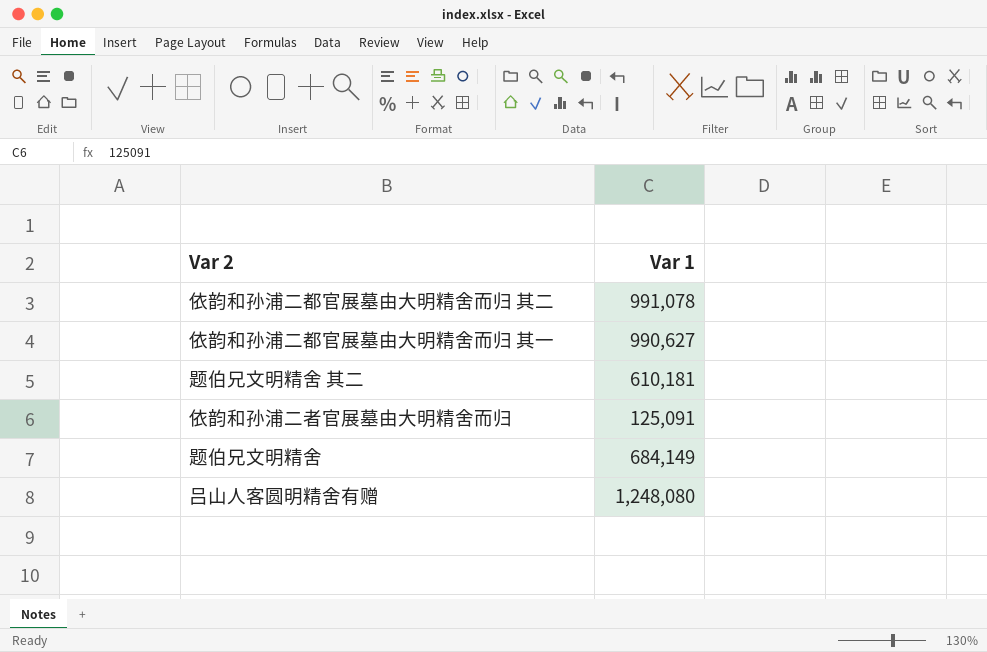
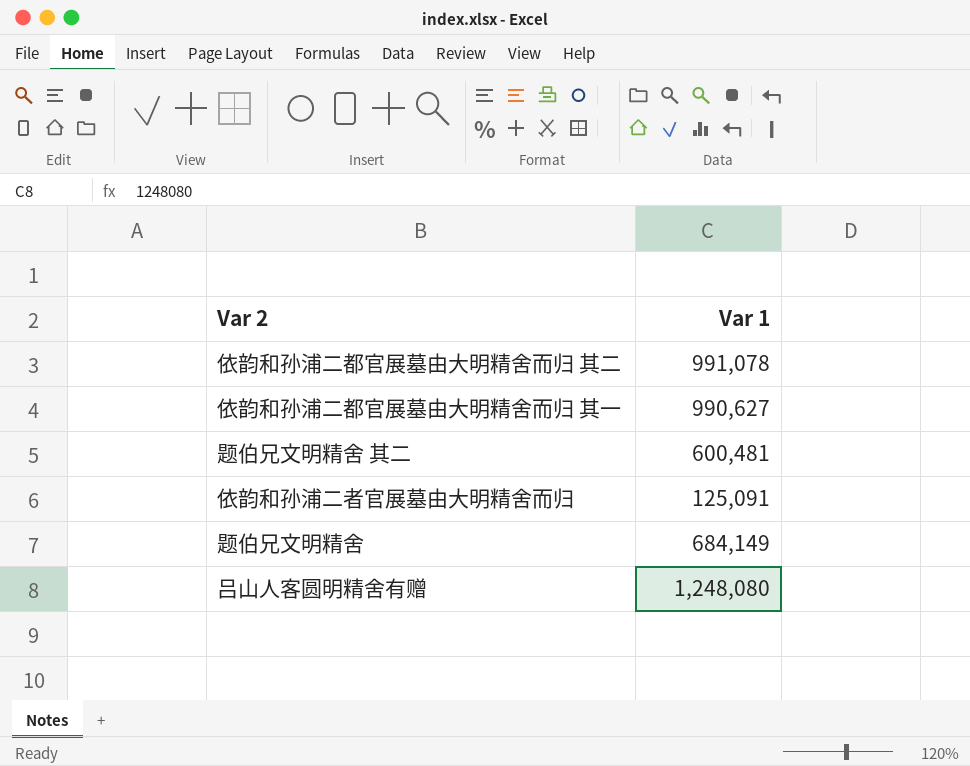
题伯兄文明精舍 其二 | Var 1: 610,181 -> 600,481

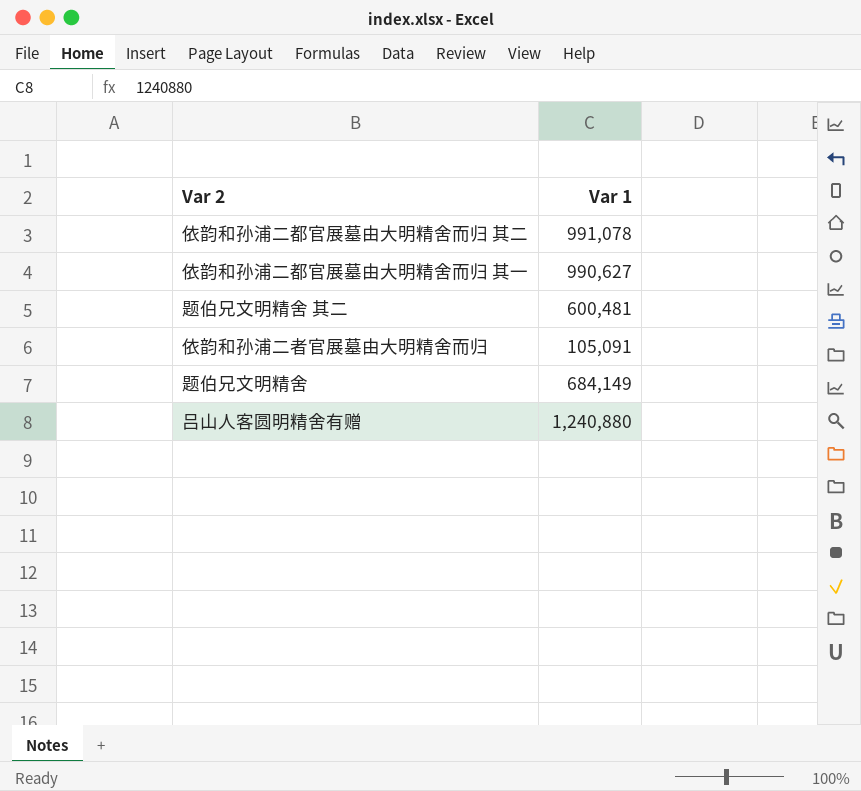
依韵和孙浦二者官展墓由大明精舍而归 | Var 1: 125,091 -> 105,091
吕山人客圆明精舍有赠 | Var 1: 1,248,080 -> 1,240,880

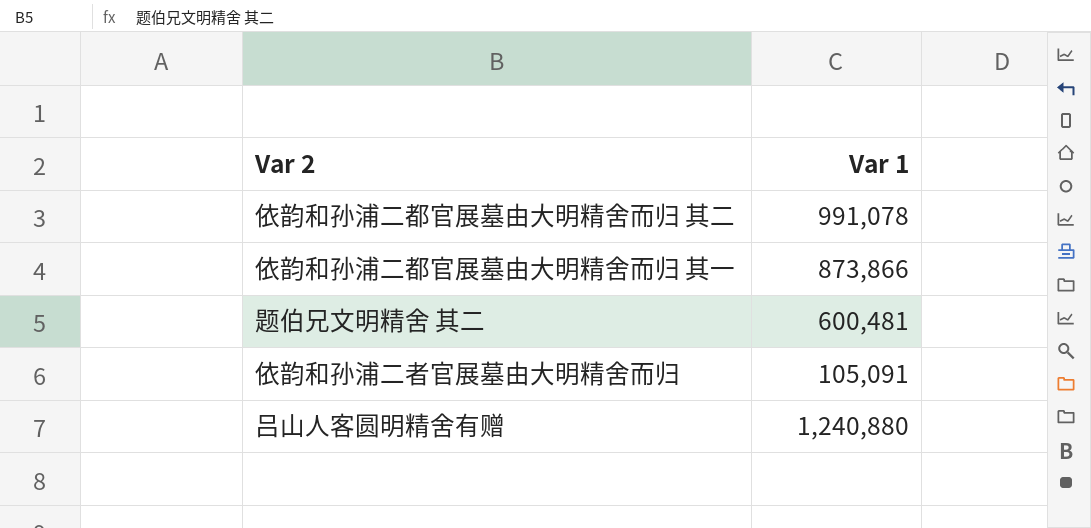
row 题伯兄文明精舍: 684,149 -> none
依韵和孙浦二都官展墓由大明精舍而归 其一 | Var 1: 990,627 -> 873,866

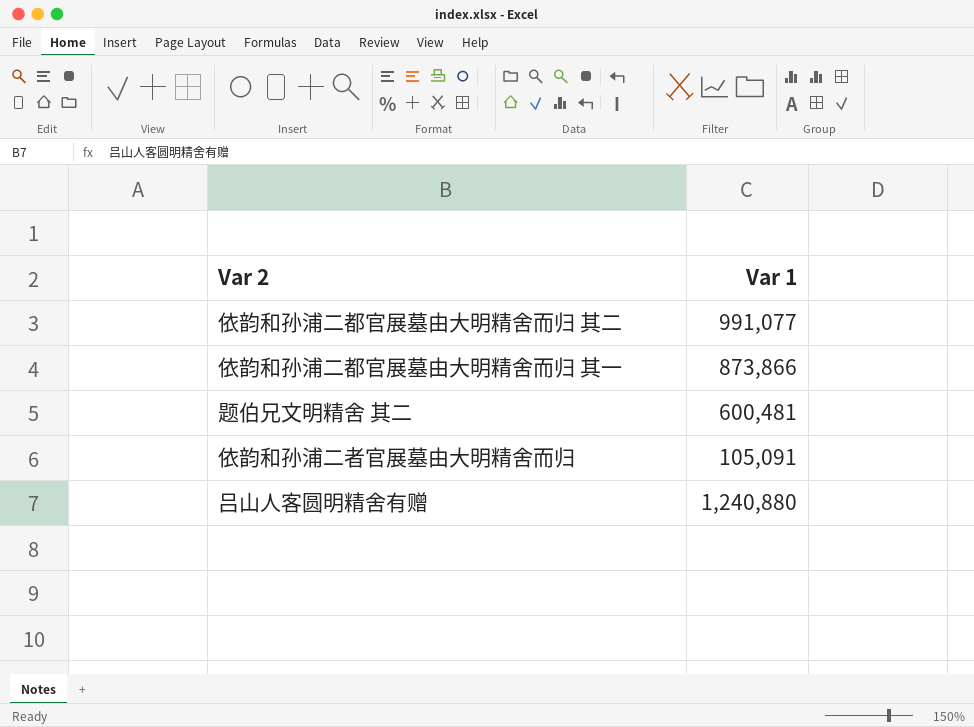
依韵和孙浦二都官展墓由大明精舍而归 其二 | Var 1: 991,078 -> 991,077

